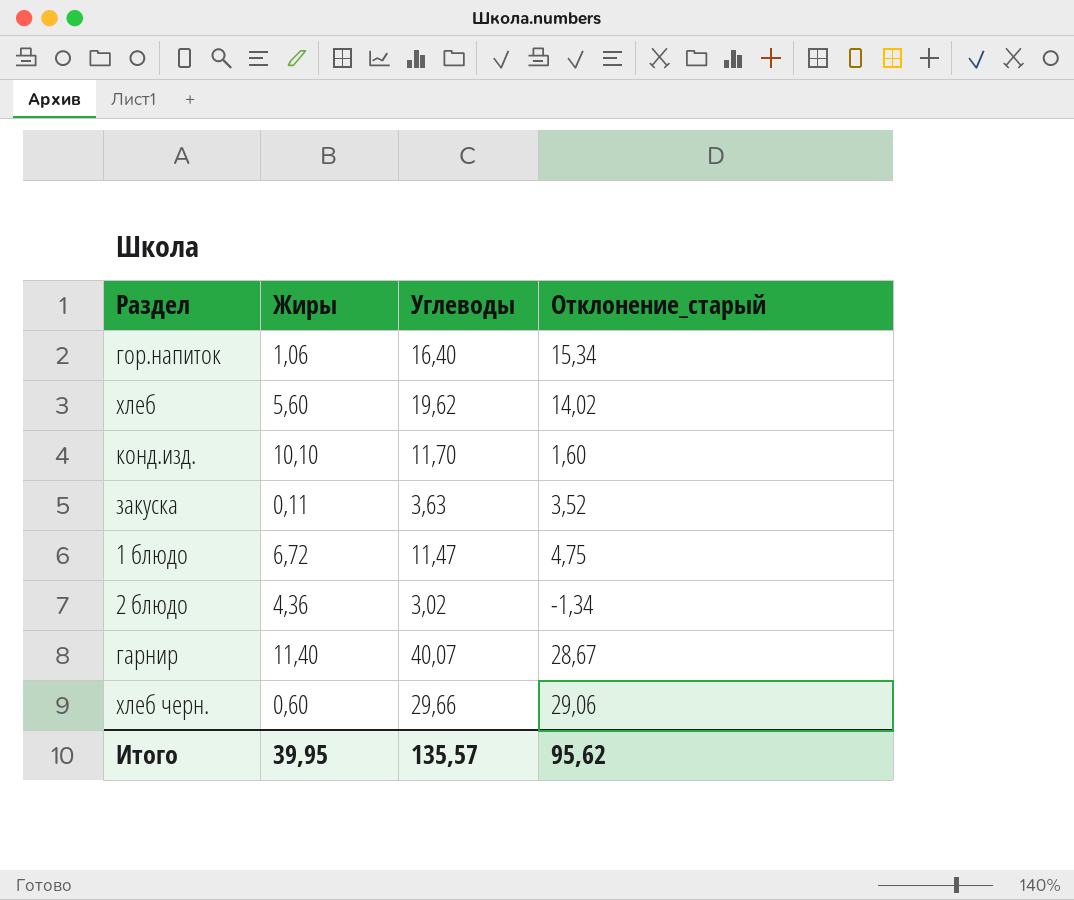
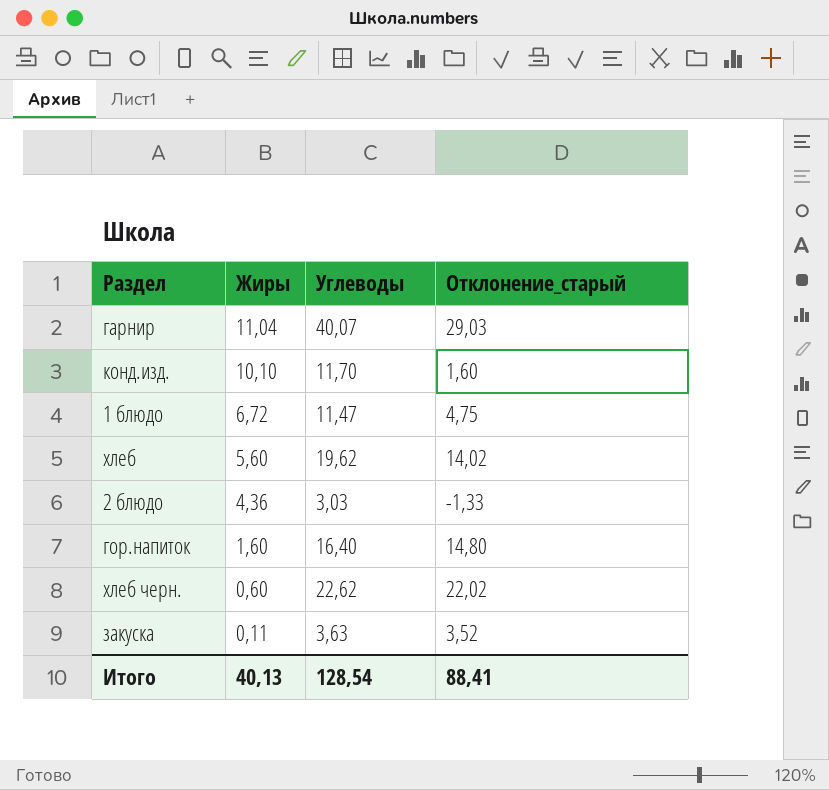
row order: none -> Жиры descending
гарнир | Жиры: 11,40 -> 11,04
гарнир | Отклонение_старый: 28,67 -> 29,03
2 блюдо | Углеводы: 3,02 -> 3,03
2 блюдо | Отклонение_старый: -1,34 -> -1,33
гор.напиток | Жиры: 1,06 -> 1,60
гор.напиток | Отклонение_старый: 15,34 -> 14,80
хлеб черн. | Углеводы: 29,66 -> 22,62
хлеб черн. | Отклонение_старый: 29,06 -> 22,02
Итого | Жиры: 39,95 -> 40,13
Итого | Углеводы: 135,57 -> 128,54
Итого | Отклонение_старый: 95,62 -> 88,41

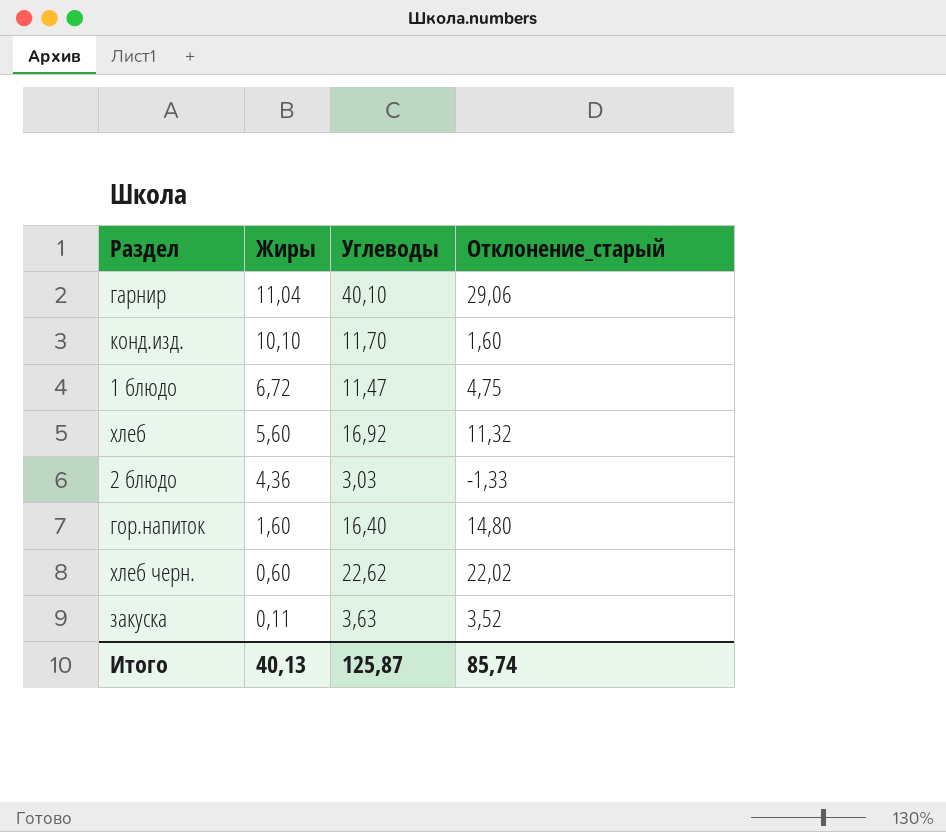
гарнир | Углеводы: 40,07 -> 40,10
гарнир | Отклонение_старый: 29,03 -> 29,06
хлеб | Углеводы: 19,62 -> 16,92
хлеб | Отклонение_старый: 14,02 -> 11,32
Итого | Углеводы: 128,54 -> 125,87
Итого | Отклонение_старый: 88,41 -> 85,74

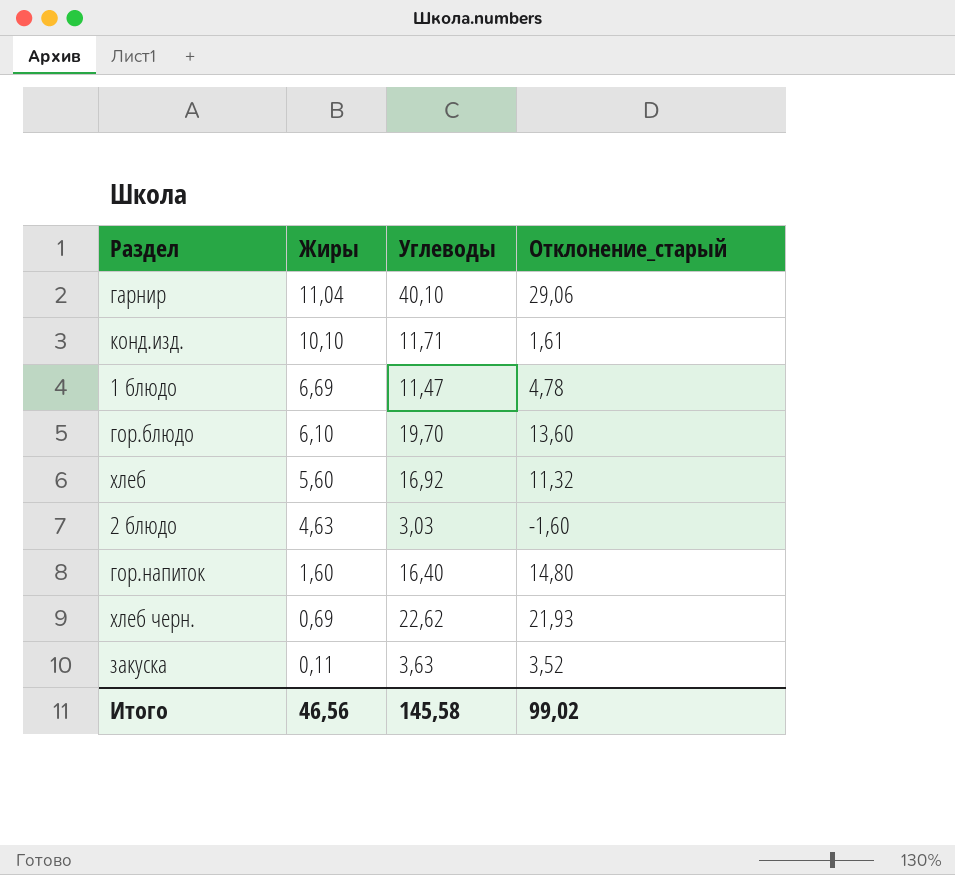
конд.изд. | Углеводы: 11,70 -> 11,71
конд.изд. | Отклонение_старый: 1,60 -> 1,61
1 блюдо | Жиры: 6,72 -> 6,69
1 блюдо | Отклонение_старый: 4,75 -> 4,78
row гор.блюдо: none -> 6,10 | 19,70 | 13,60
2 блюдо | Жиры: 4,36 -> 4,63
2 блюдо | Отклонение_старый: -1,33 -> -1,60
хлеб черн. | Жиры: 0,60 -> 0,69
хлеб черн. | Отклонение_старый: 22,02 -> 21,93
Итого | Жиры: 40,13 -> 46,56
Итого | Углеводы: 125,87 -> 145,58
Итого | Отклонение_старый: 85,74 -> 99,02

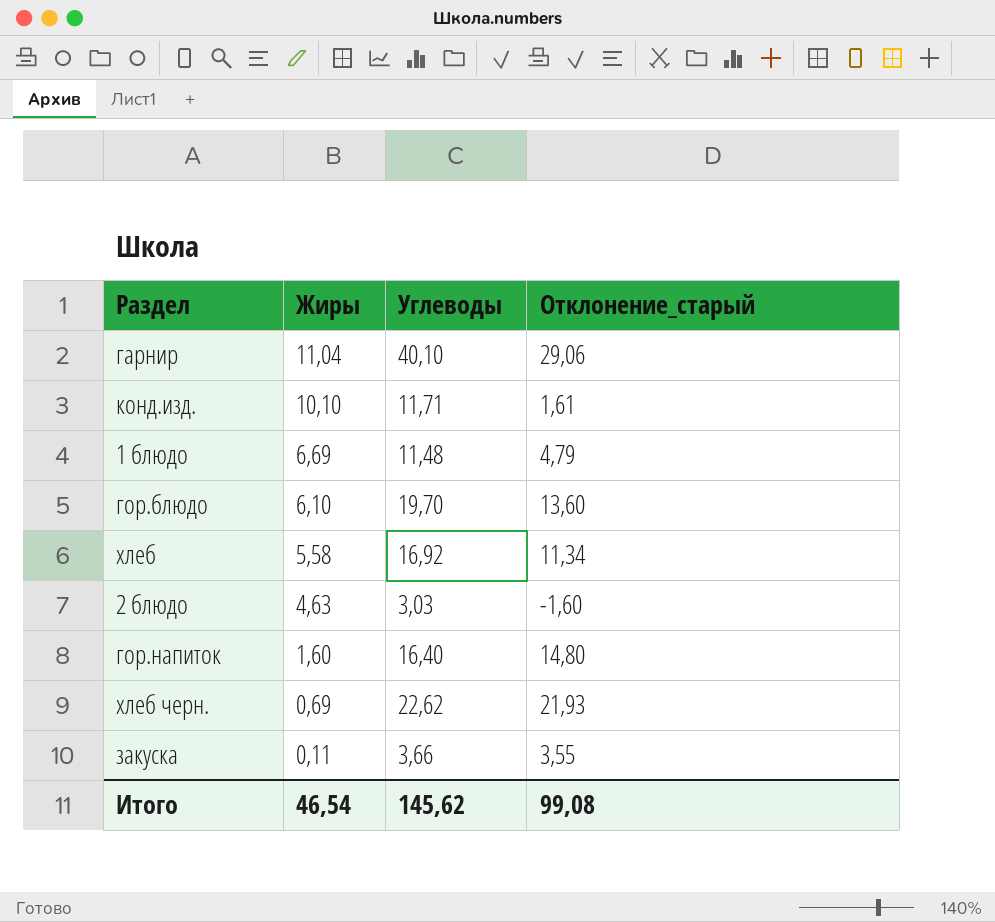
1 блюдо | Углеводы: 11,47 -> 11,48
1 блюдо | Отклонение_старый: 4,78 -> 4,79
хлеб | Жиры: 5,60 -> 5,58
хлеб | Отклонение_старый: 11,32 -> 11,34
закуска | Углеводы: 3,63 -> 3,66
закуска | Отклонение_старый: 3,52 -> 3,55
Итого | Жиры: 46,56 -> 46,54
Итого | Углеводы: 145,58 -> 145,62
Итого | Отклонение_старый: 99,02 -> 99,08

